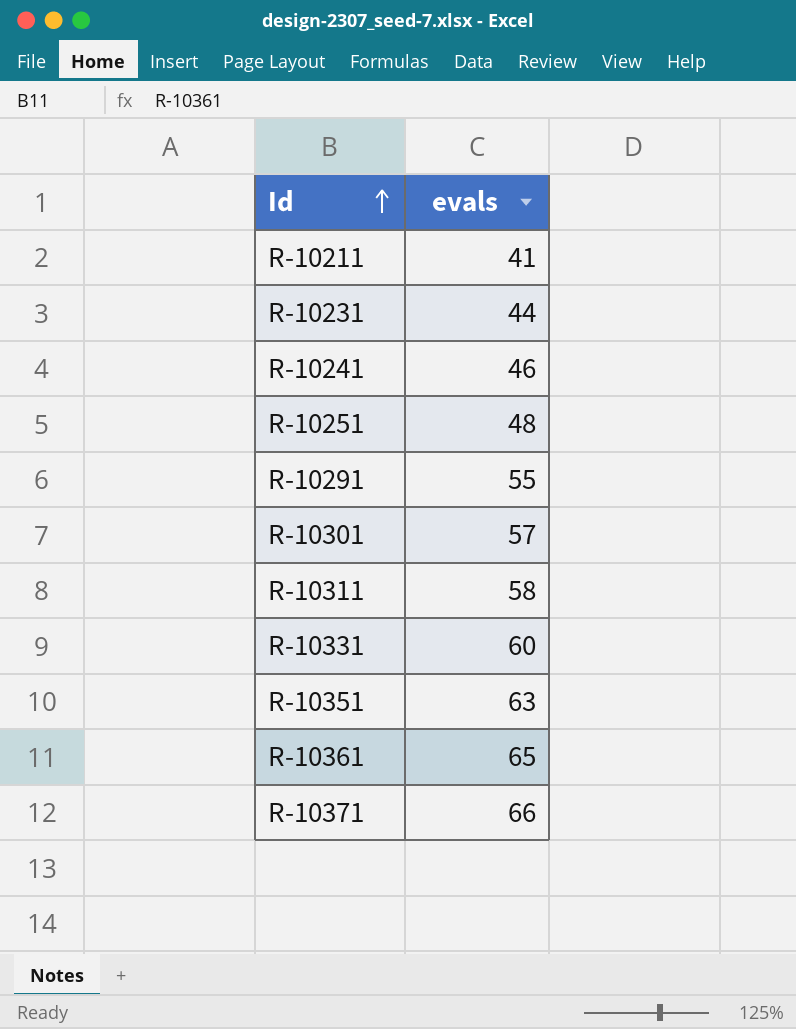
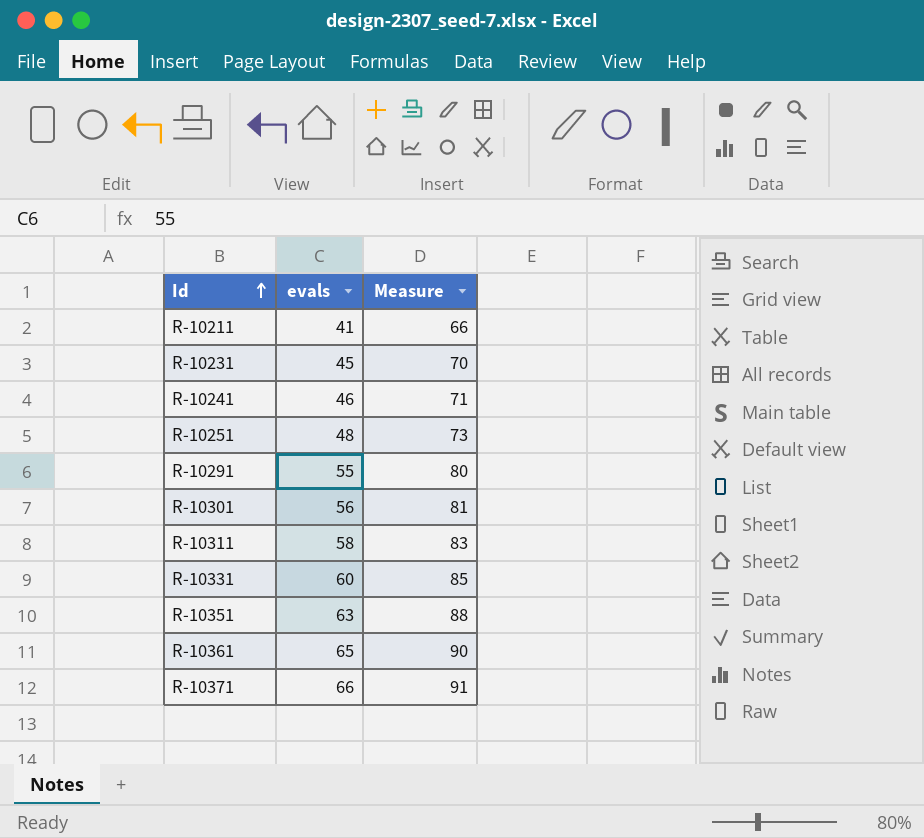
column Measure | formula: none -> [evals] + 25
R-10231 | evals: 44 -> 45
R-10301 | evals: 57 -> 56

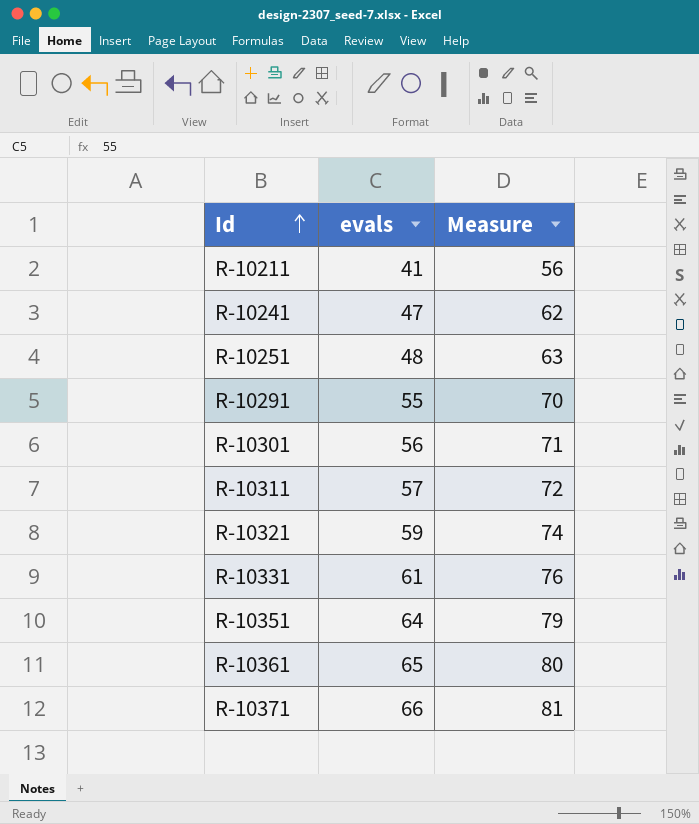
column Measure | formula: [evals] + 25 -> [evals] + 15
row R-10231: 45 | 70 -> none
R-10241 | evals: 46 -> 47
R-10311 | evals: 58 -> 57
row R-10321: none -> 59 | 74
R-10331 | evals: 60 -> 61
R-10351 | evals: 63 -> 64

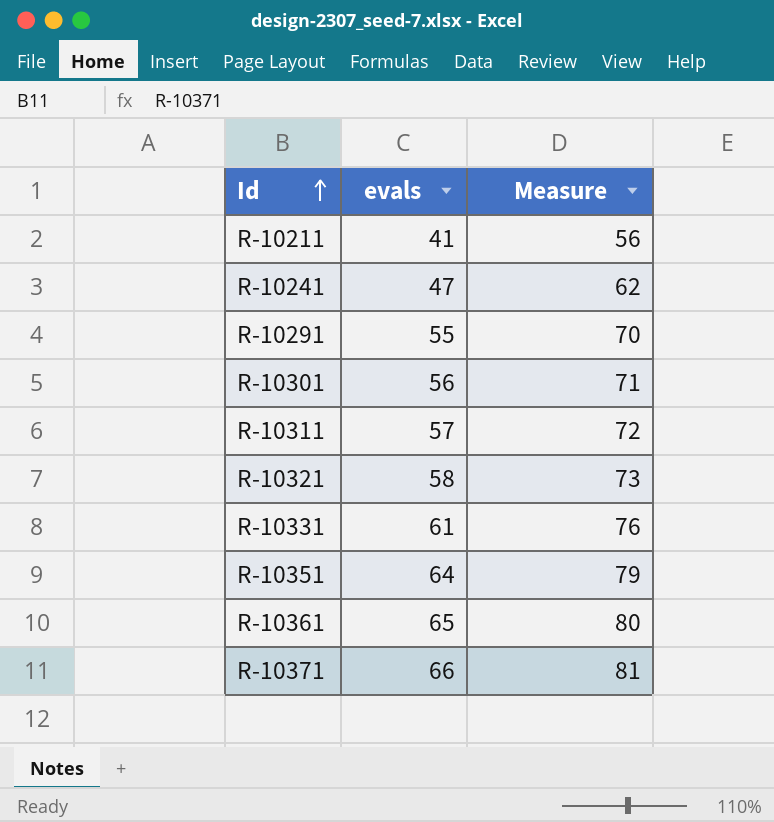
row R-10251: 48 | 63 -> none
R-10321 | evals: 59 -> 58
R-10321 | Measure: 74 -> 73

